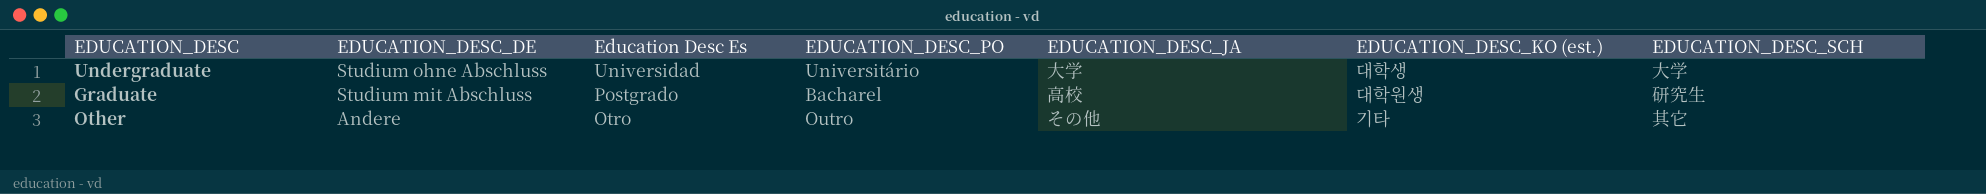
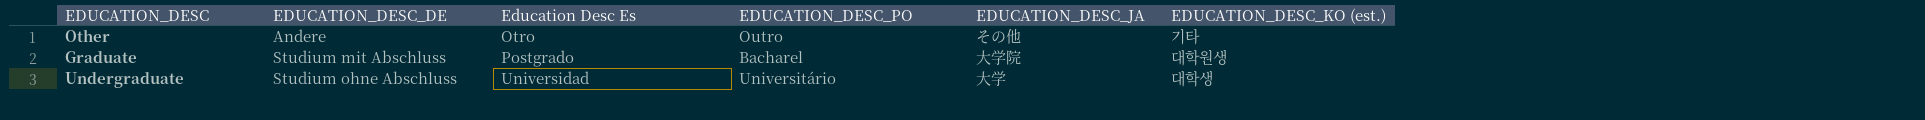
row order: EDUCATION_DESC_DE descending -> EDUCATION_DESC_DE ascending
column EDUCATION_DESC_SCH | position: 7 -> none
Graduate | EDUCATION_DESC_JA: 高校 -> 大学院

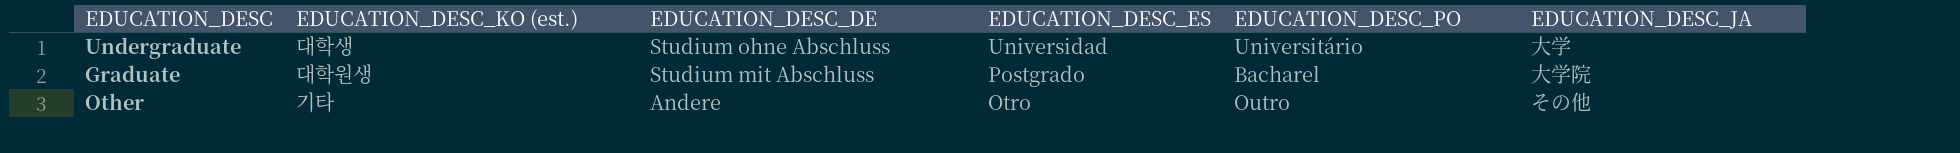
row order: EDUCATION_DESC_DE ascending -> EDUCATION_DESC_DE descending
column EDUCATION_DESC_KO (est.) | position: 6 -> 2
column name: Education Desc Es -> EDUCATION_DESC_ES

